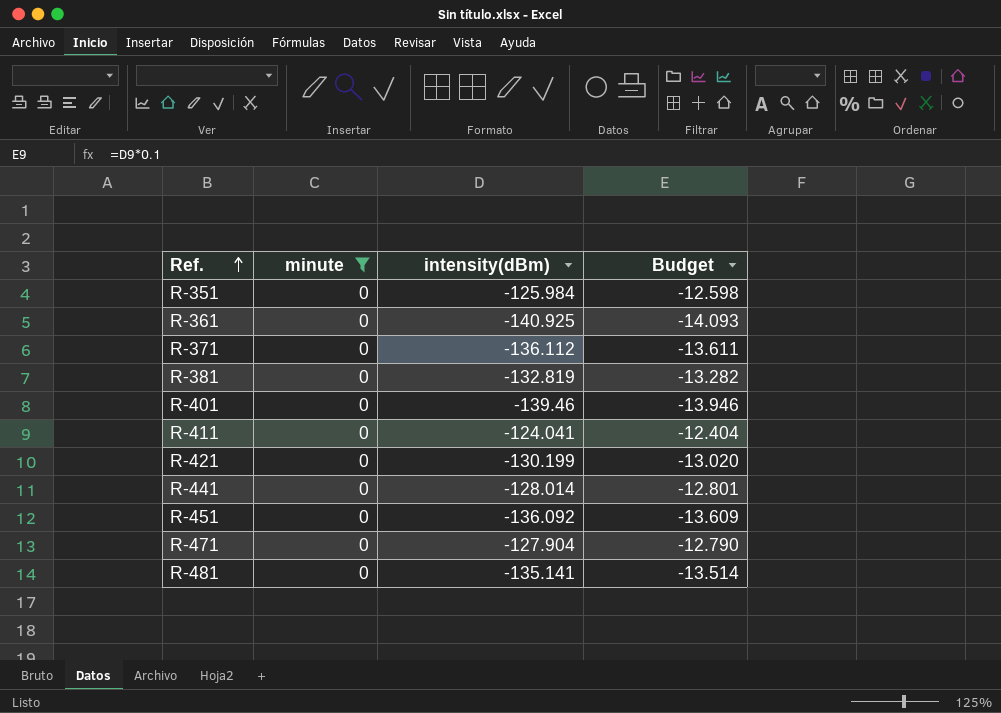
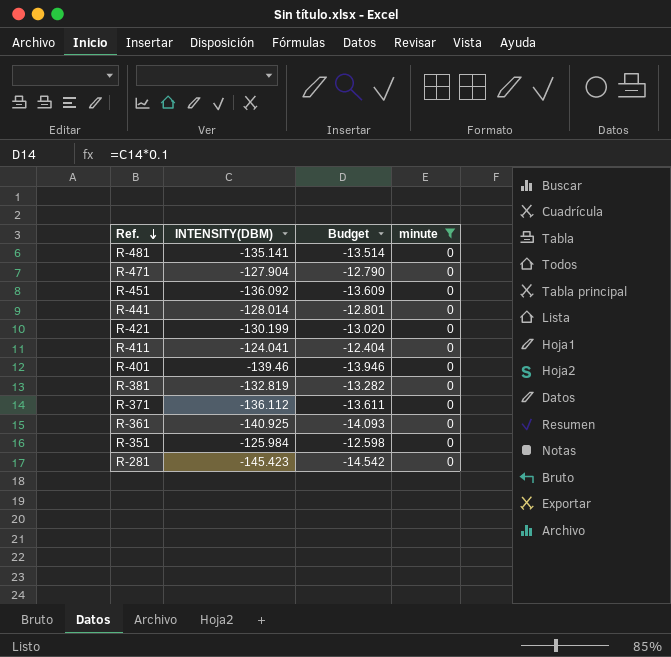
row order: Ref. ascending -> Ref. descending
column name: intensity(dBm) -> INTENSITY(DBM)
column minute | position: 2 -> 4
row R-281: none -> -145.423 | -14.542 | 0

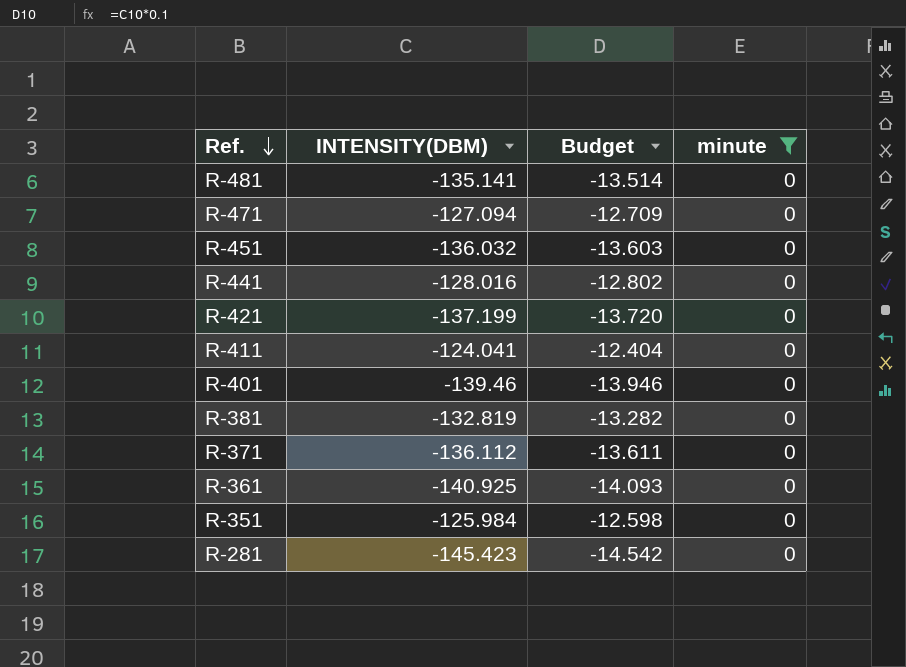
R-471 | INTENSITY(DBM): -127.904 -> -127.094
R-471 | Budget: -12.790 -> -12.709
R-451 | INTENSITY(DBM): -136.092 -> -136.032
R-451 | Budget: -13.609 -> -13.603
R-441 | INTENSITY(DBM): -128.014 -> -128.016
R-441 | Budget: -12.801 -> -12.802
R-421 | INTENSITY(DBM): -130.199 -> -137.199
R-421 | Budget: -13.020 -> -13.720

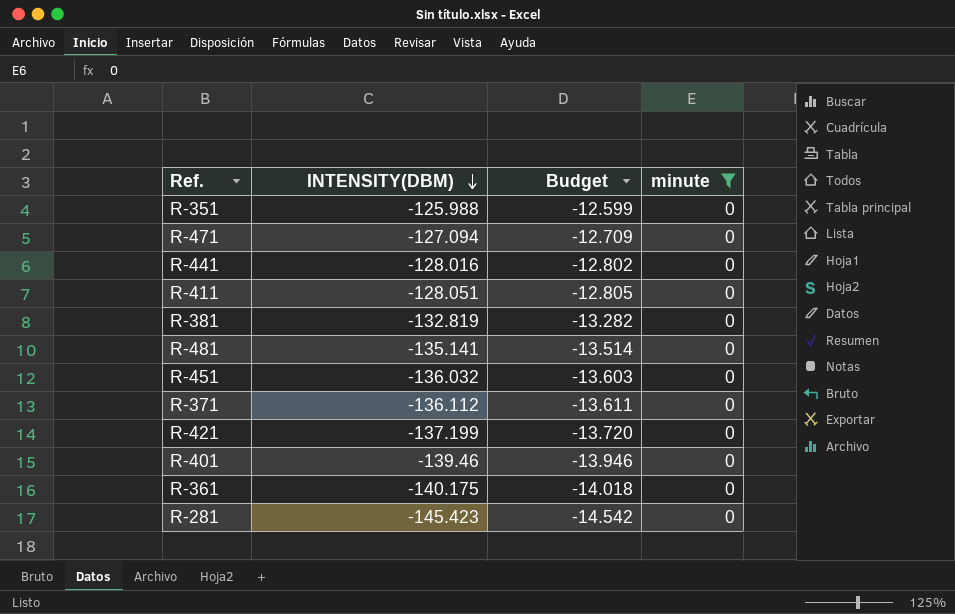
row order: Ref. descending -> INTENSITY(DBM) descending
R-351 | INTENSITY(DBM): -125.984 -> -125.988
R-351 | Budget: -12.598 -> -12.599
R-411 | INTENSITY(DBM): -124.041 -> -128.051
R-411 | Budget: -12.404 -> -12.805
R-361 | INTENSITY(DBM): -140.925 -> -140.175
R-361 | Budget: -14.093 -> -14.018

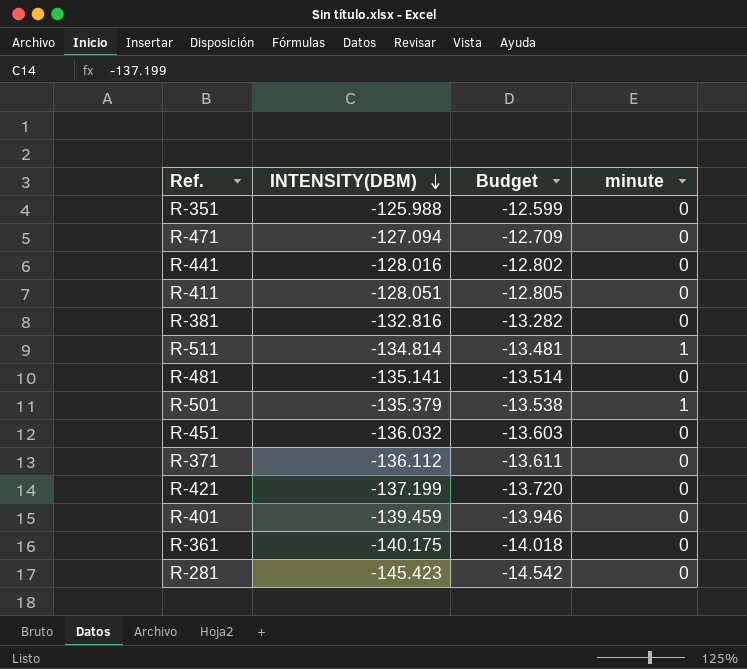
filter: minute = 0 -> none
R-381 | INTENSITY(DBM): -132.819 -> -132.816
R-401 | INTENSITY(DBM): -139.46 -> -139.459

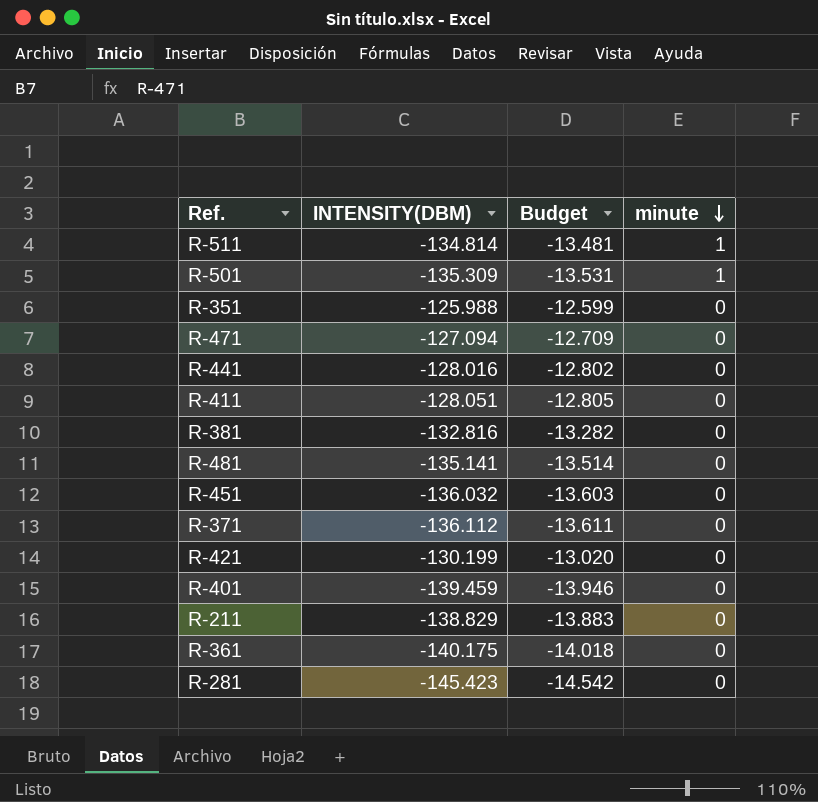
row order: INTENSITY(DBM) descending -> minute descending
R-501 | INTENSITY(DBM): -135.379 -> -135.309
R-501 | Budget: -13.538 -> -13.531
R-421 | INTENSITY(DBM): -137.199 -> -130.199
R-421 | Budget: -13.720 -> -13.020
row R-211: none -> -138.829 | -13.883 | 0

